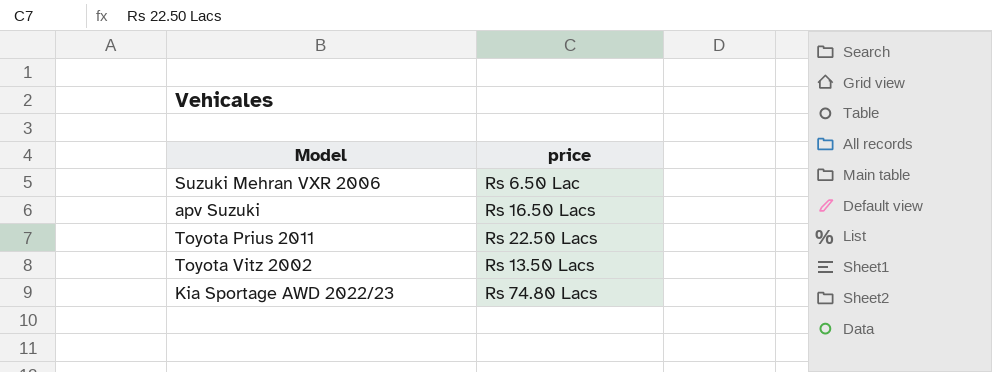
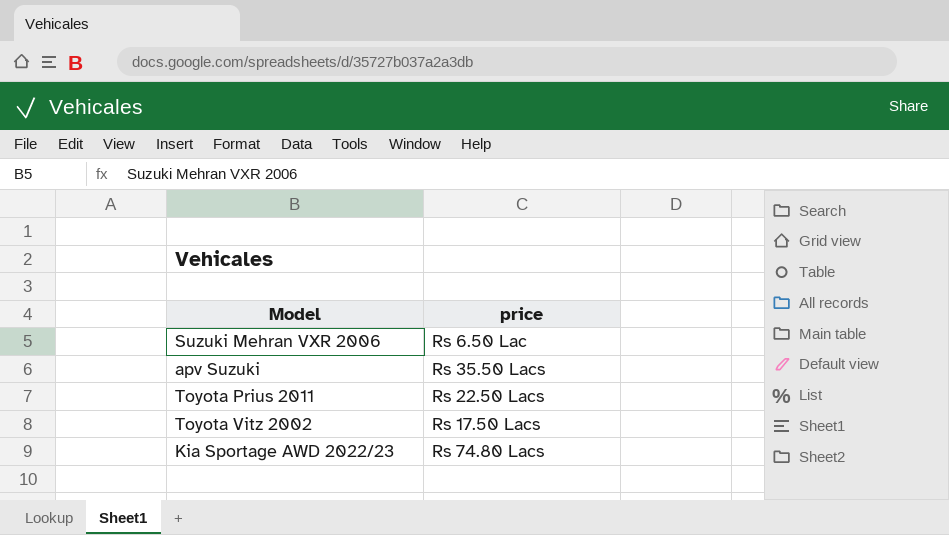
apv Suzuki | price: Rs 16.50 Lacs -> Rs 35.50 Lacs
Toyota Vitz 2002 | price: Rs 13.50 Lacs -> Rs 17.50 Lacs

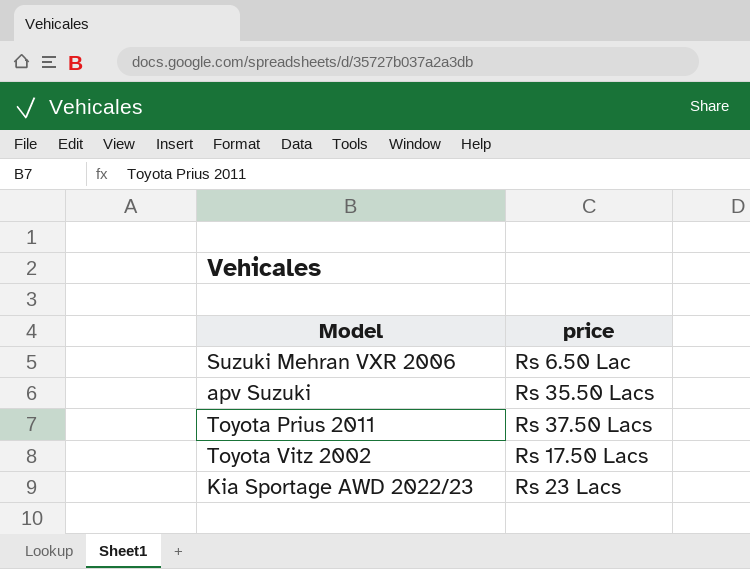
Toyota Prius 2011 | price: Rs 22.50 Lacs -> Rs 37.50 Lacs
Kia Sportage AWD 2022/23 | price: Rs 74.80 Lacs -> Rs 23 Lacs

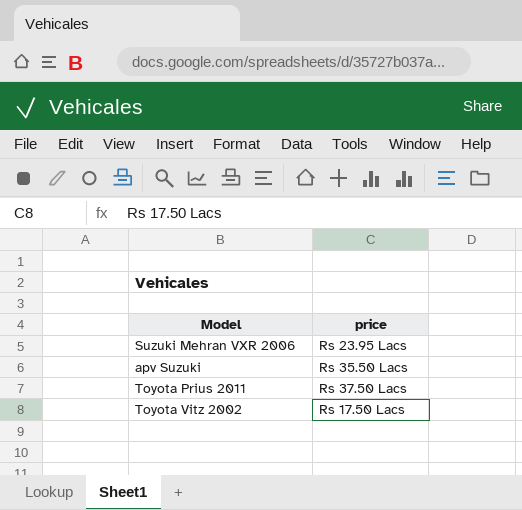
row Kia Sportage AWD 2022/23: Rs 23 Lacs -> none
Suzuki Mehran VXR 2006 | price: Rs 6.50 Lac -> Rs 23.95 Lacs

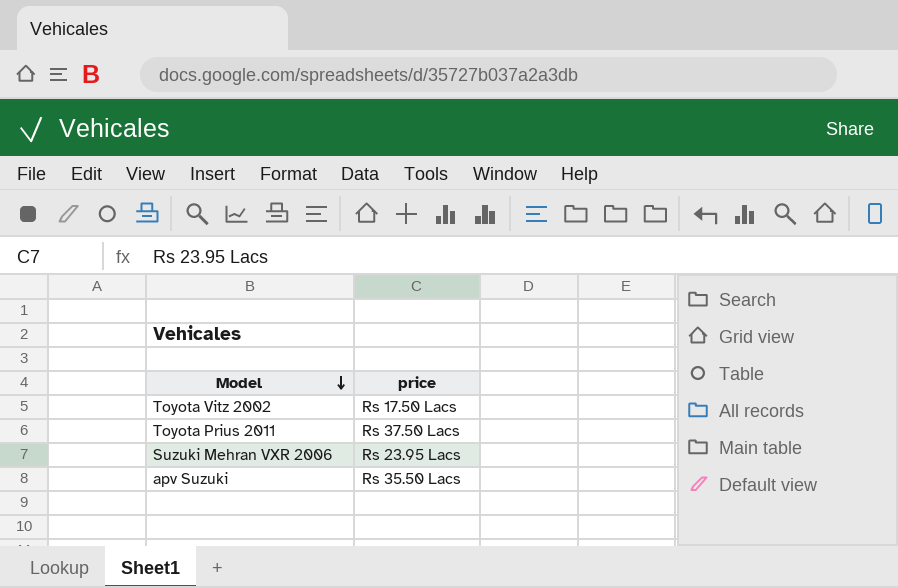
row order: none -> Model descending

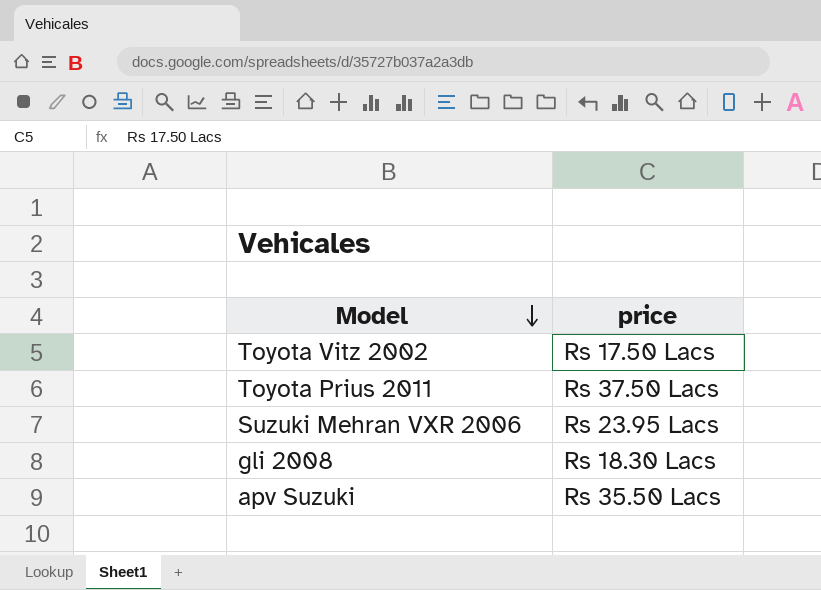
row gli 2008: none -> Rs 18.30 Lacs

